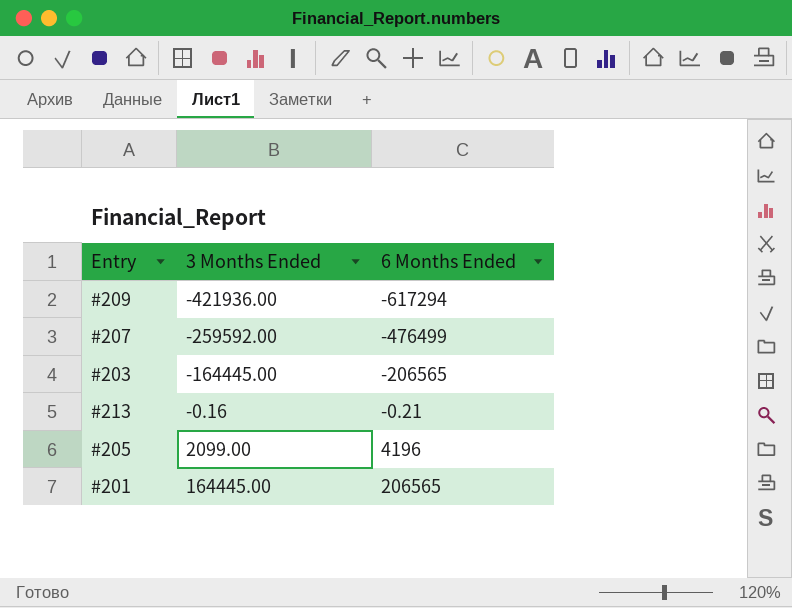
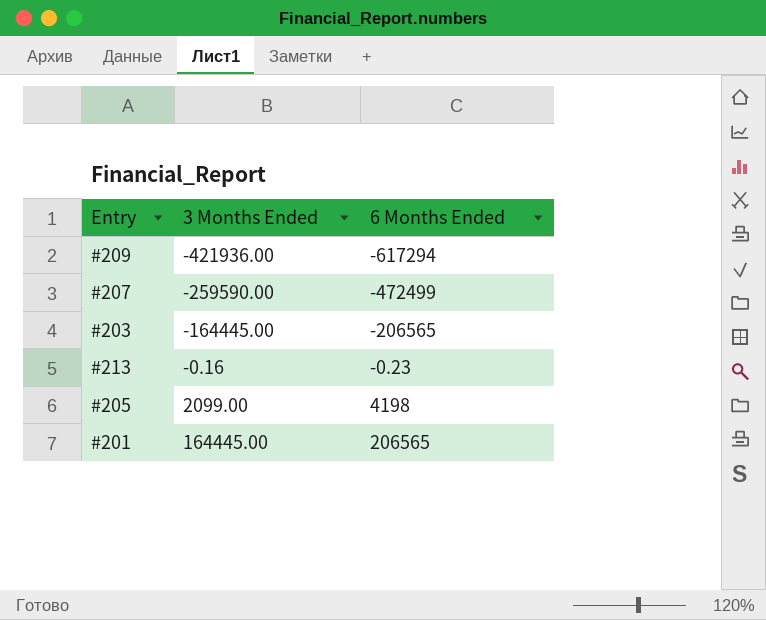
#207 | 3 Months Ended: -259592.00 -> -259590.00
#207 | 6 Months Ended: -476499 -> -472499
#213 | 6 Months Ended: -0.21 -> -0.23
#205 | 6 Months Ended: 4196 -> 4198

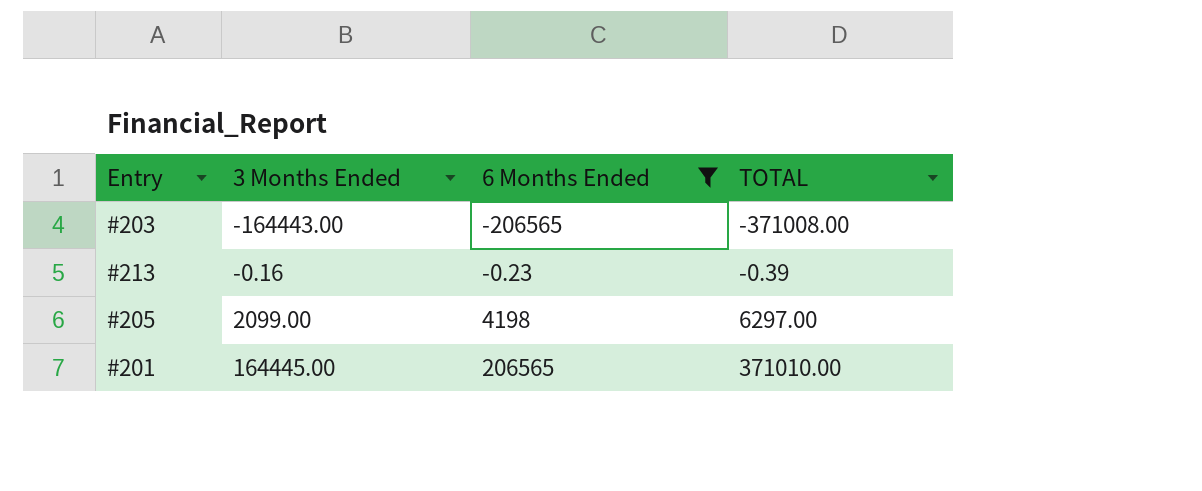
filter: none -> 6 Months Ended >= -206565
column TOTAL | formula: none -> [3 Months Ended] + [6 Months Ended]
#203 | 3 Months Ended: -164445.00 -> -164443.00

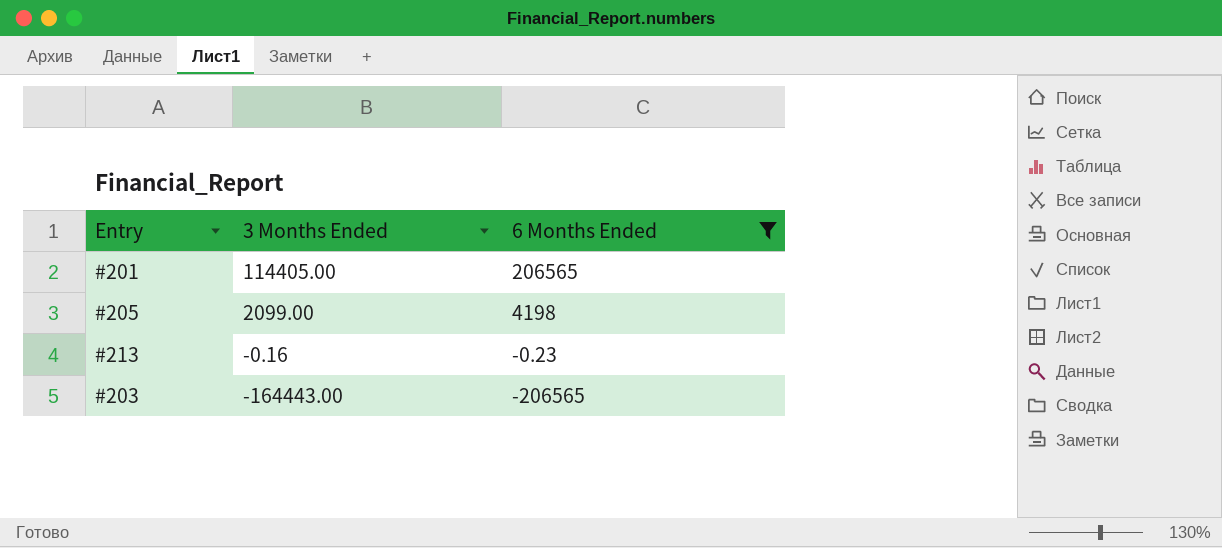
row order: 3 Months Ended ascending -> 3 Months Ended descending
column TOTAL | formula: [3 Months Ended] + [6 Months Ended] -> none
#201 | 3 Months Ended: 164445.00 -> 114405.00

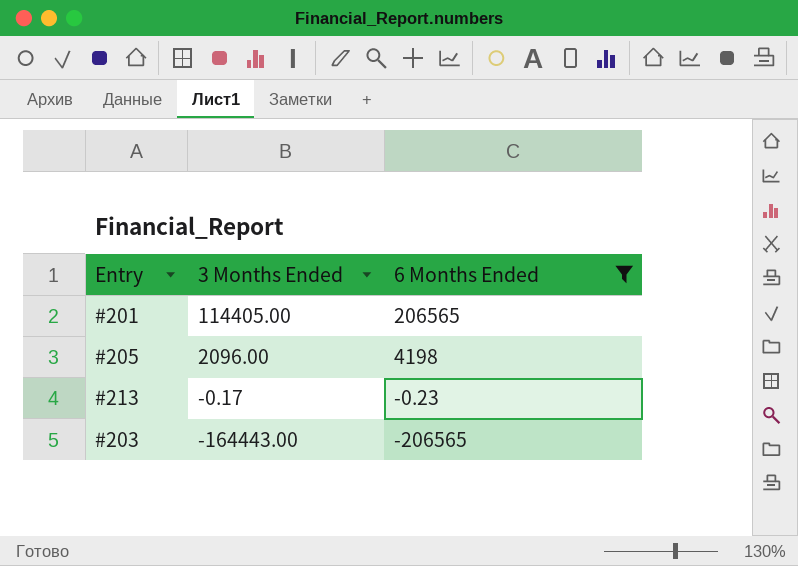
#205 | 3 Months Ended: 2099.00 -> 2096.00
#213 | 3 Months Ended: -0.16 -> -0.17

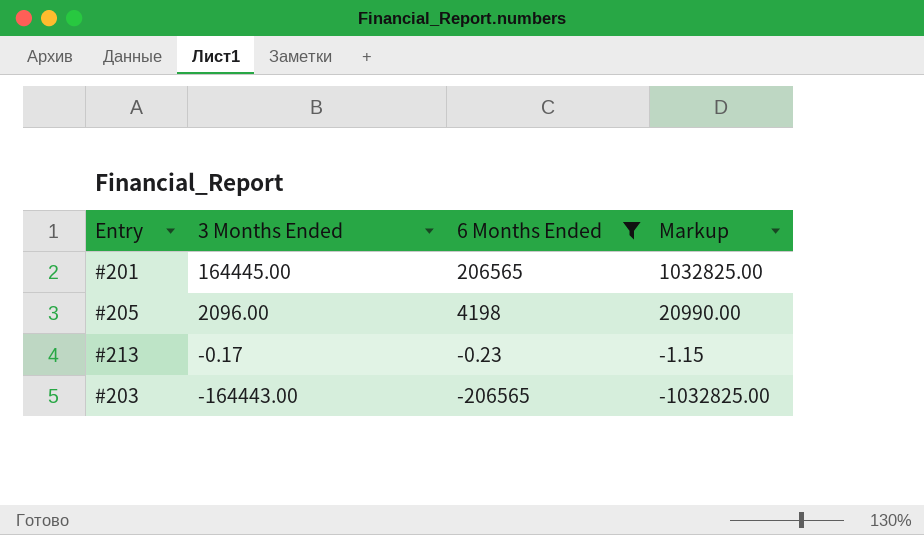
column Markup | formula: none -> [6 Months Ended] * 5
#201 | 3 Months Ended: 114405.00 -> 164445.00

